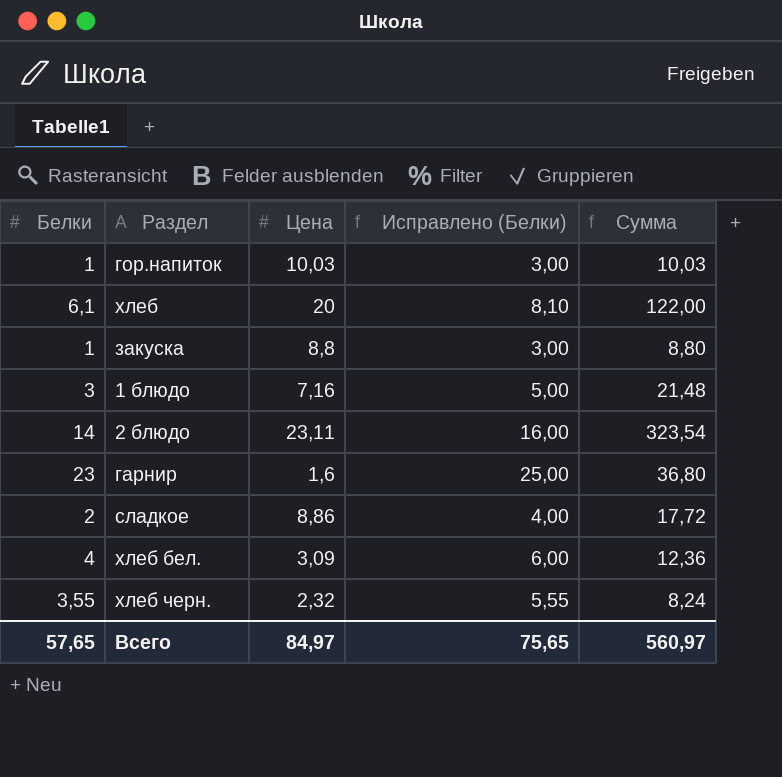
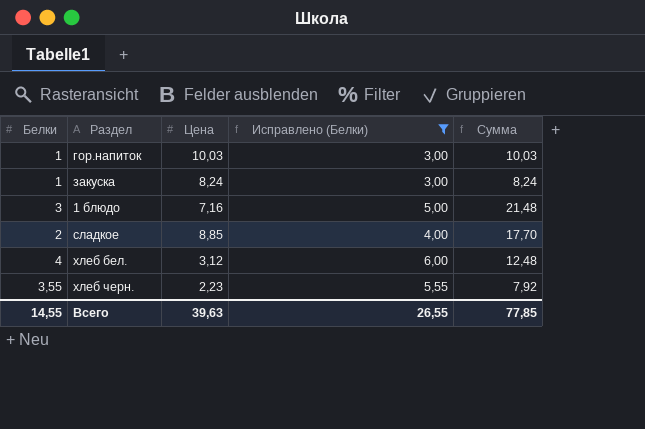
filter: none -> Исправлено (Белки) <= 6,00
закуска | Цена: 8,8 -> 8,24
закуска | Сумма: 8,80 -> 8,24
сладкое | Цена: 8,86 -> 8,85
сладкое | Сумма: 17,72 -> 17,70
хлеб бел. | Цена: 3,09 -> 3,12
хлеб бел. | Сумма: 12,36 -> 12,48
хлеб черн. | Цена: 2,32 -> 2,23
хлеб черн. | Сумма: 8,24 -> 7,92
Всего | Белки: 57,65 -> 14,55
Всего | Цена: 84,97 -> 39,63
Всего | Исправлено (Белки): 75,65 -> 26,55
Всего | Сумма: 560,97 -> 77,85

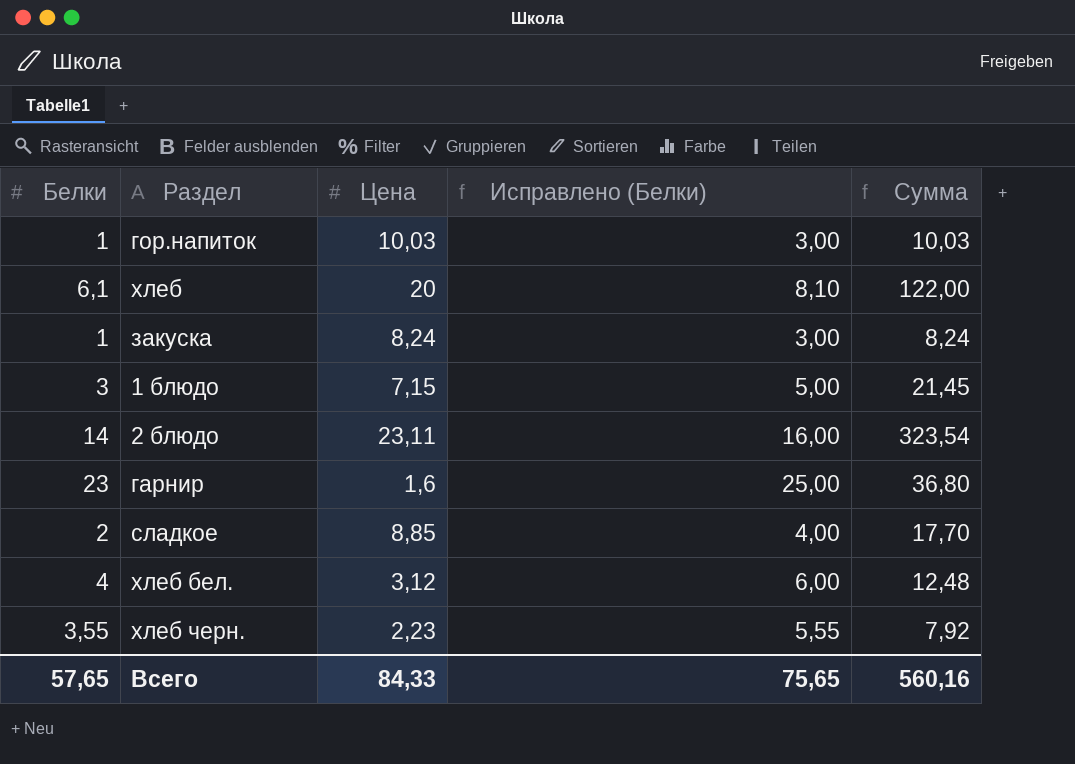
filter: Исправлено (Белки) <= 6,00 -> none
1 блюдо | Цена: 7,16 -> 7,15
1 блюдо | Сумма: 21,48 -> 21,45
Всего | Белки: 14,55 -> 57,65
Всего | Цена: 39,63 -> 84,33
Всего | Исправлено (Белки): 26,55 -> 75,65
Всего | Сумма: 77,85 -> 560,16

